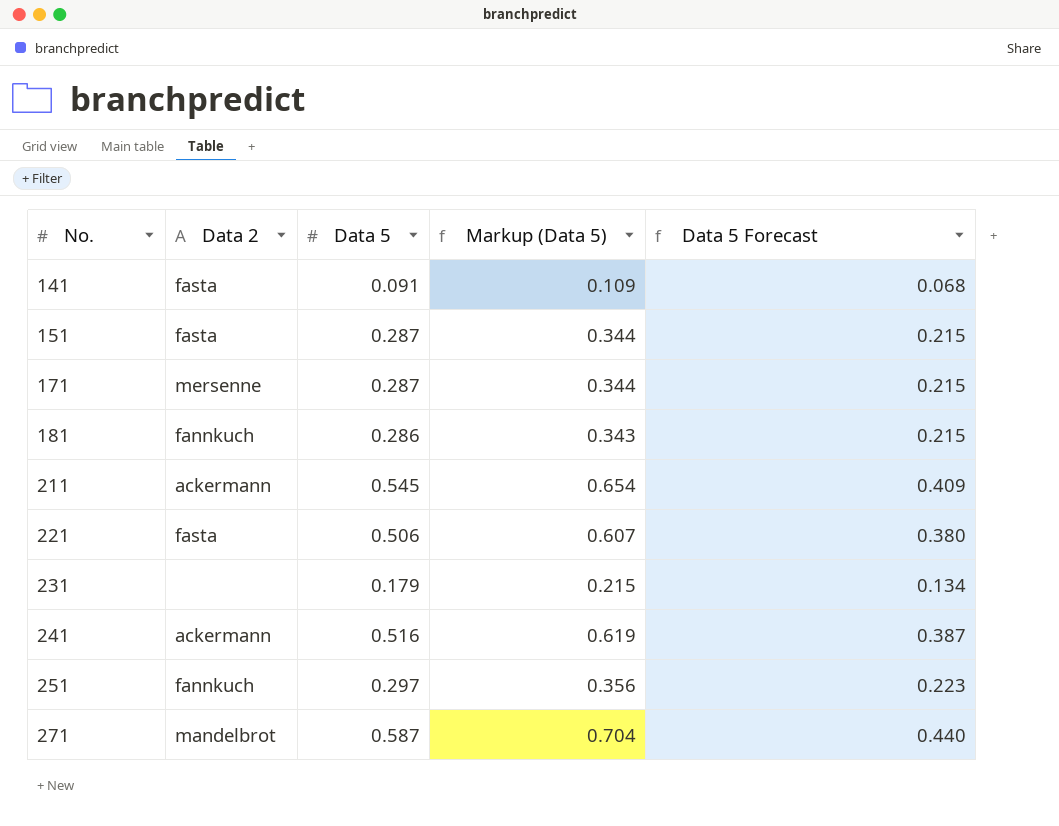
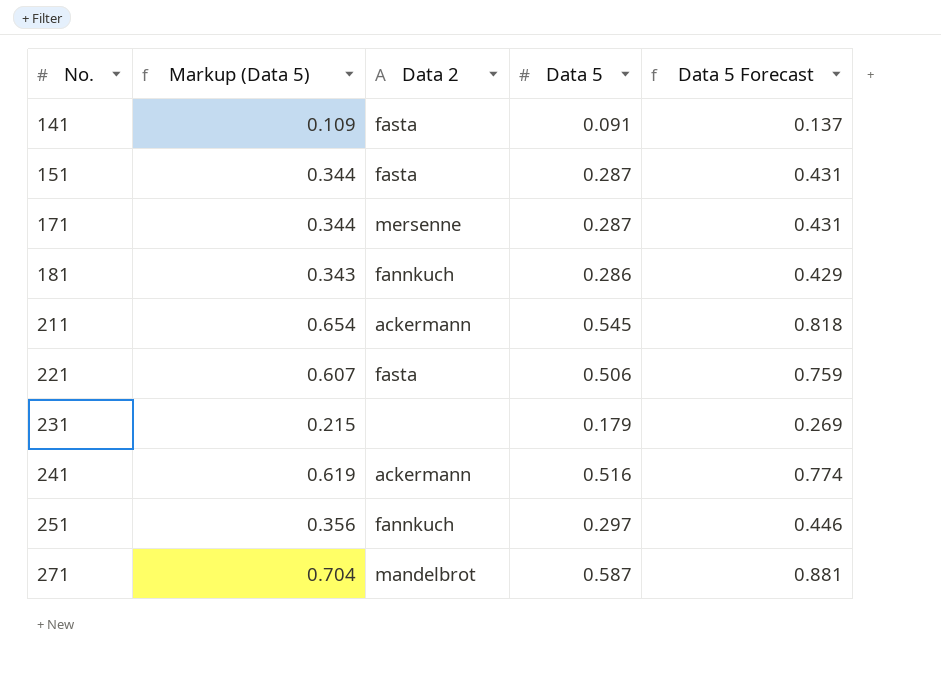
column Markup (Data 5) | position: 4 -> 2
column Data 5 Forecast | formula: [Data 5] * 0.75 -> [Data 5] * 1.5

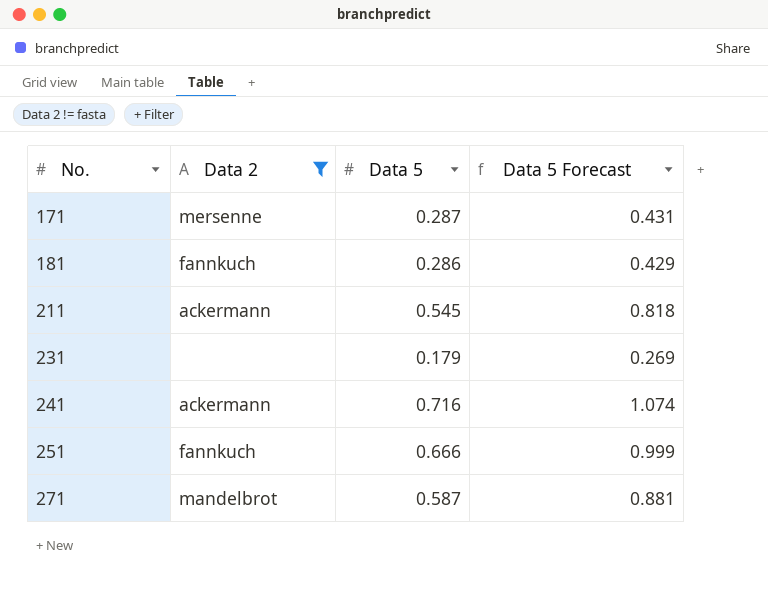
filter: none -> Data 2 != fasta
column Markup (Data 5) | formula: [Data 5] * 1.2 -> none
241 | Data 5: 0.516 -> 0.716
241 | Data 5 Forecast: 0.774 -> 1.074
251 | Data 5: 0.297 -> 0.666
251 | Data 5 Forecast: 0.446 -> 0.999

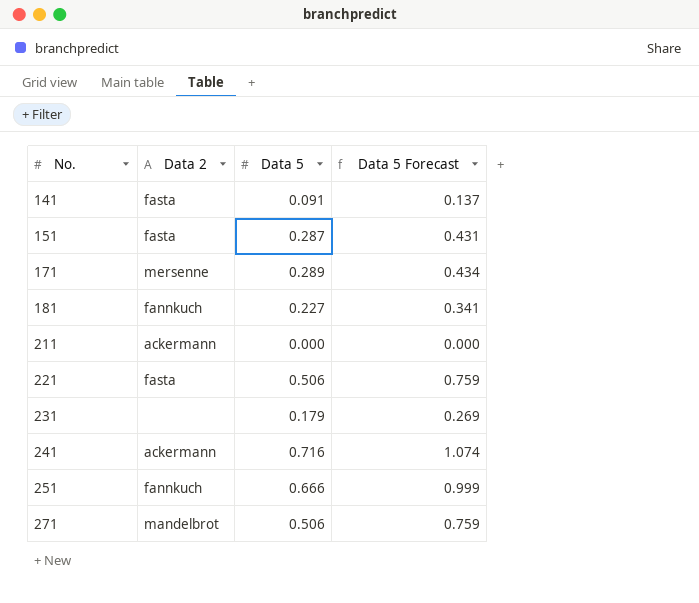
filter: Data 2 != fasta -> none
171 | Data 5: 0.287 -> 0.289
171 | Data 5 Forecast: 0.431 -> 0.434
181 | Data 5: 0.286 -> 0.227
181 | Data 5 Forecast: 0.429 -> 0.341
211 | Data 5: 0.545 -> 0.000
211 | Data 5 Forecast: 0.818 -> 0.000
271 | Data 5: 0.587 -> 0.506
271 | Data 5 Forecast: 0.881 -> 0.759

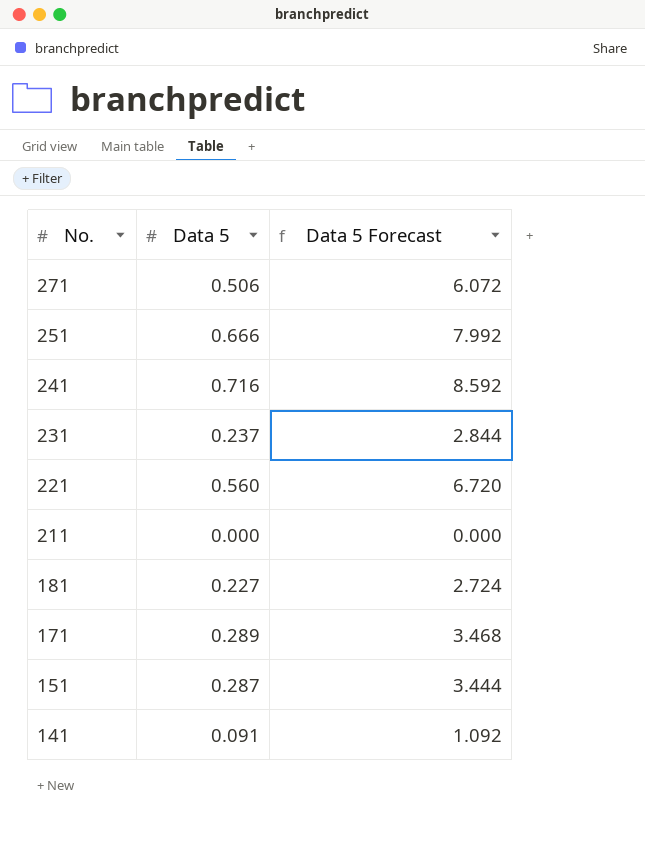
row order: No. ascending -> No. descending
column Data 2 | position: 2 -> none
column Data 5 Forecast | formula: [Data 5] * 1.5 -> [Data 5] * 12
231 | Data 5: 0.179 -> 0.237
221 | Data 5: 0.506 -> 0.560

